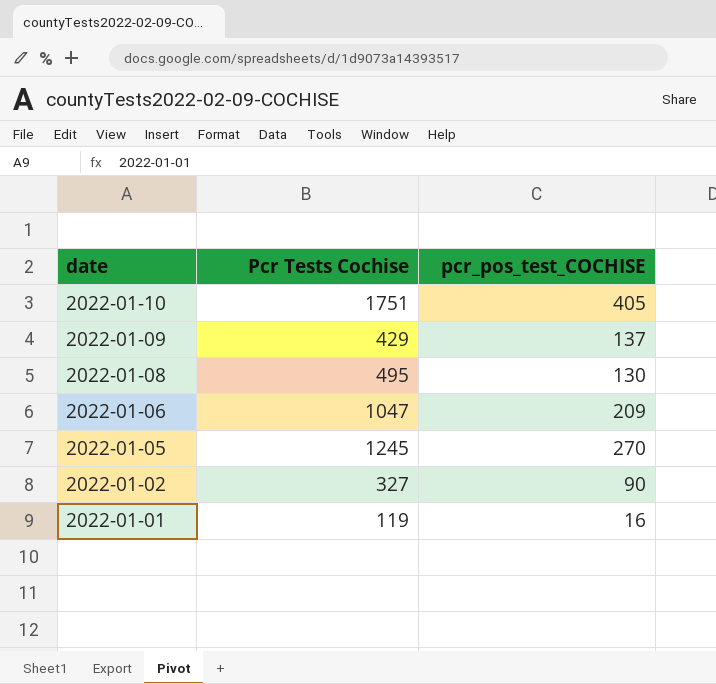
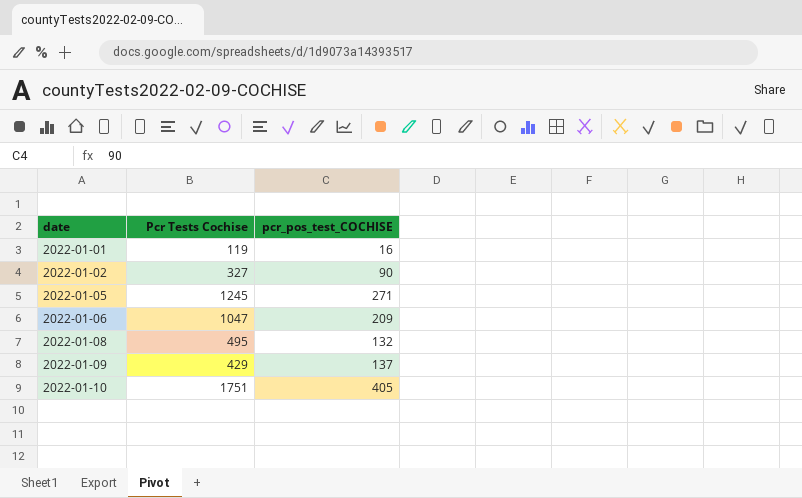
row order: date descending -> date ascending
2022-01-05 | pcr_pos_test_COCHISE: 270 -> 271
2022-01-08 | pcr_pos_test_COCHISE: 130 -> 132

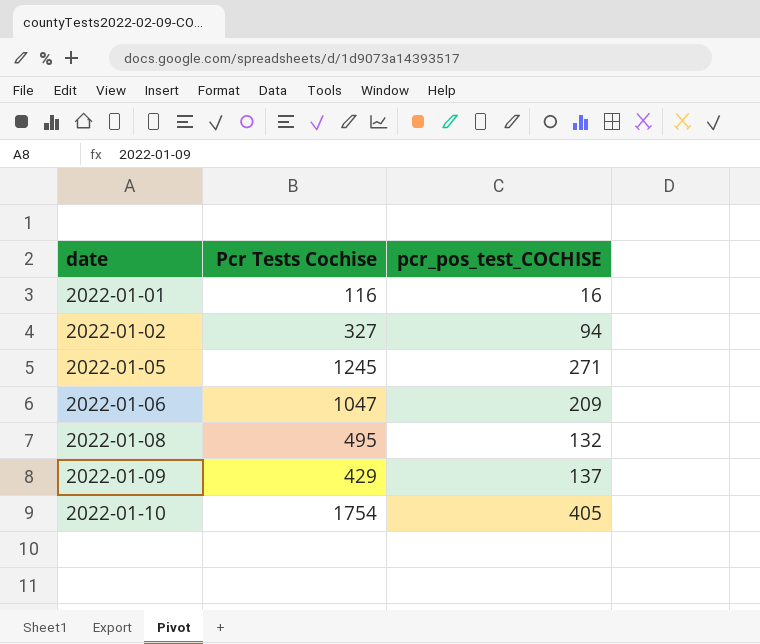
2022-01-01 | Pcr Tests Cochise: 119 -> 116
2022-01-02 | pcr_pos_test_COCHISE: 90 -> 94
2022-01-10 | Pcr Tests Cochise: 1751 -> 1754

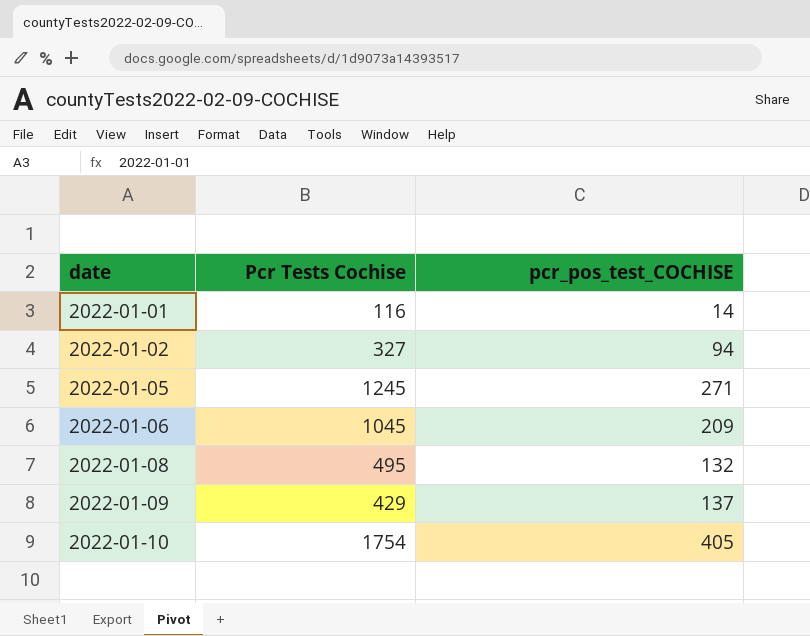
2022-01-01 | pcr_pos_test_COCHISE: 16 -> 14
2022-01-06 | Pcr Tests Cochise: 1047 -> 1045

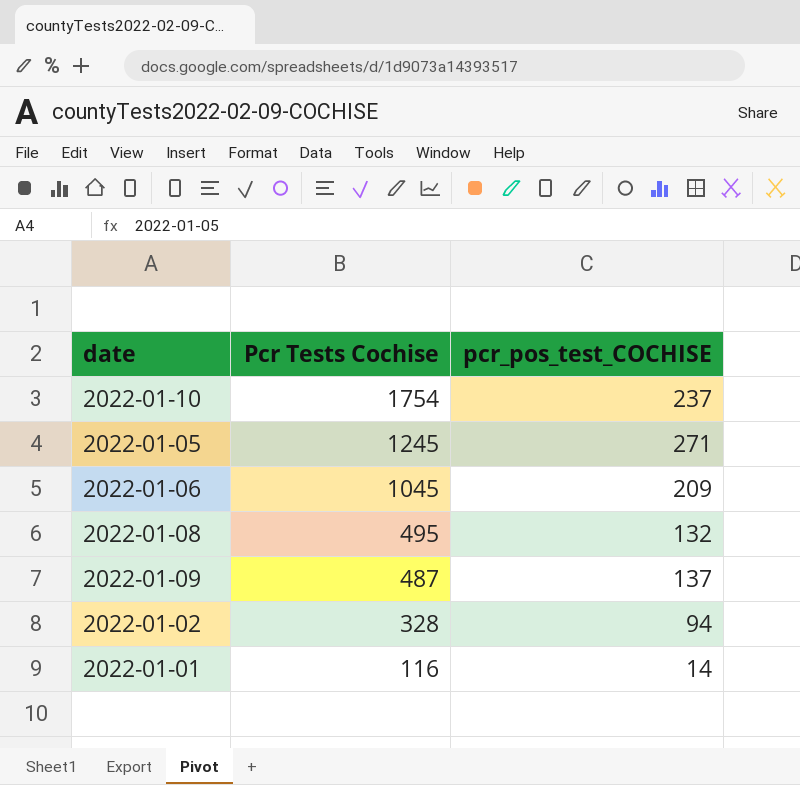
row order: date ascending -> Pcr Tests Cochise descending
2022-01-10 | pcr_pos_test_COCHISE: 405 -> 237
2022-01-09 | Pcr Tests Cochise: 429 -> 487
2022-01-02 | Pcr Tests Cochise: 327 -> 328

